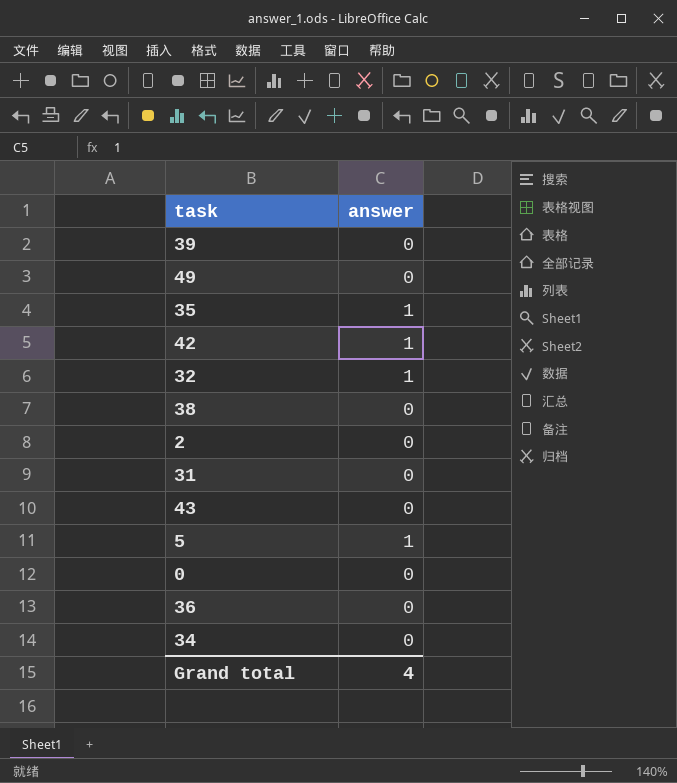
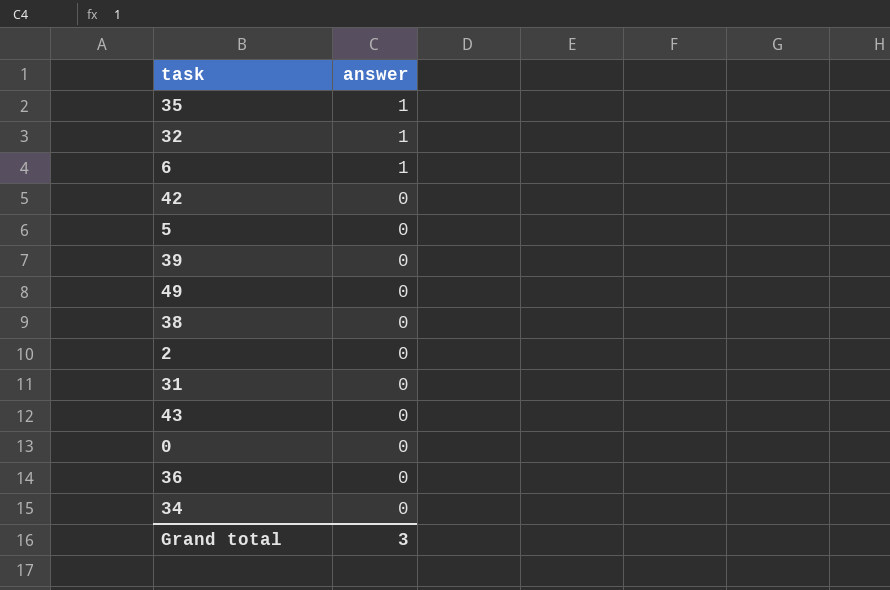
row order: none -> answer descending
row 6: none -> 1
42 | answer: 1 -> 0
5 | answer: 1 -> 0
Grand total | answer: 4 -> 3

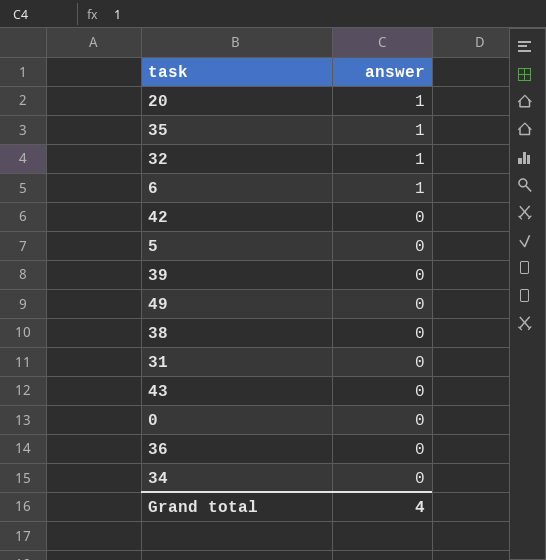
row 2: 0 -> none
row 20: none -> 1
Grand total | answer: 3 -> 4

